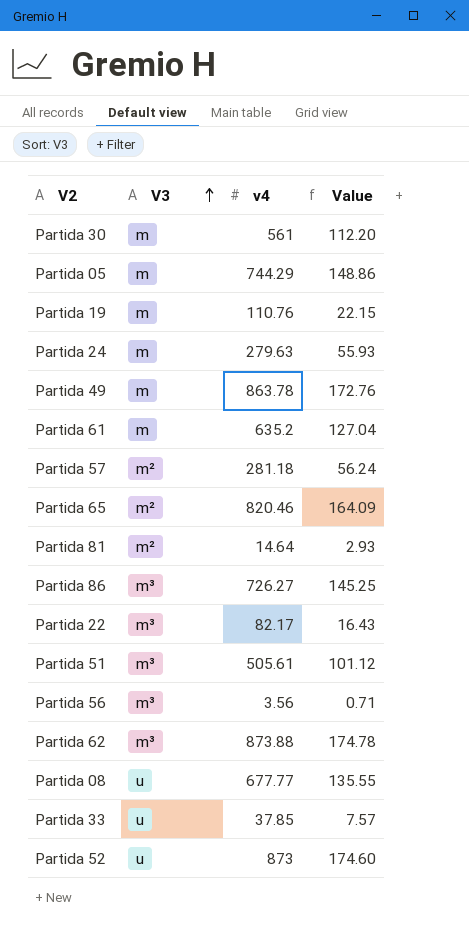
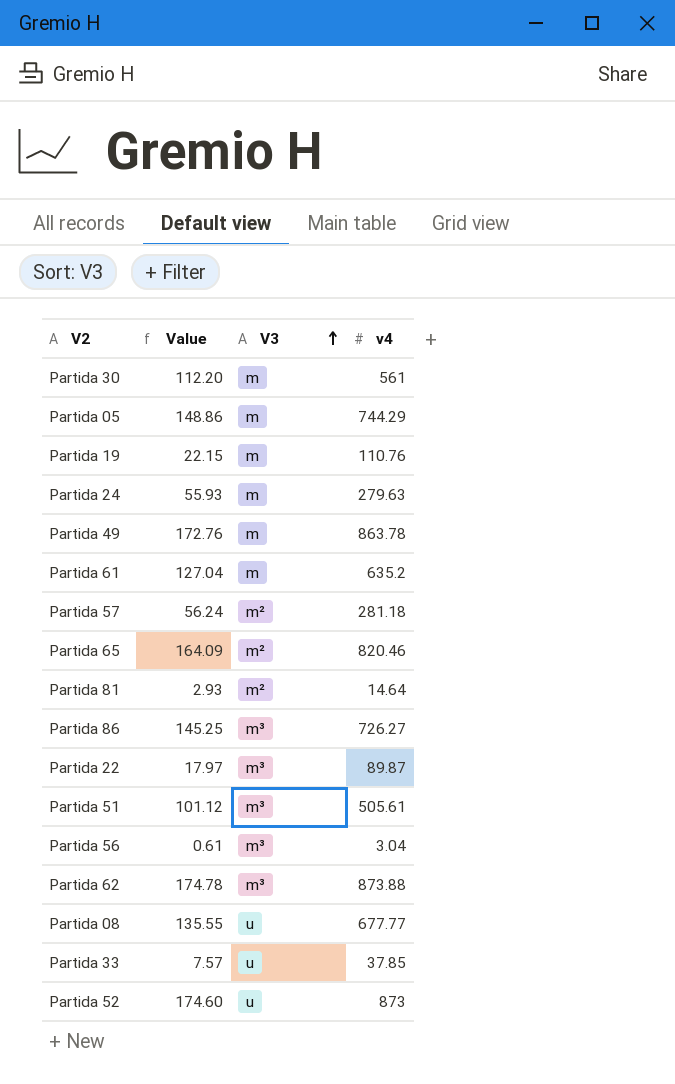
column Value | position: 4 -> 2
Partida 22 | Value: 16.43 -> 17.97
Partida 22 | v4: 82.17 -> 89.87
Partida 56 | Value: 0.71 -> 0.61
Partida 56 | v4: 3.56 -> 3.04

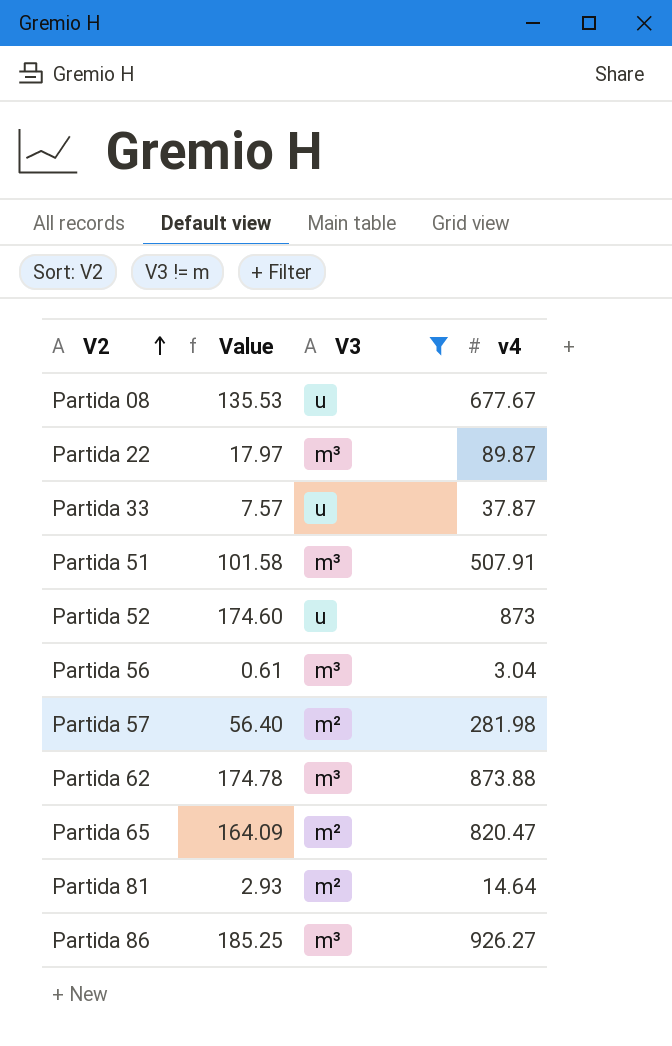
filter: none -> V3 != m
row order: V3 ascending -> V2 ascending
Partida 08 | Value: 135.55 -> 135.53
Partida 08 | v4: 677.77 -> 677.67
Partida 33 | v4: 37.85 -> 37.87
Partida 51 | Value: 101.12 -> 101.58
Partida 51 | v4: 505.61 -> 507.91
Partida 57 | Value: 56.24 -> 56.40
Partida 57 | v4: 281.18 -> 281.98
Partida 65 | v4: 820.46 -> 820.47
Partida 86 | Value: 145.25 -> 185.25
Partida 86 | v4: 726.27 -> 926.27

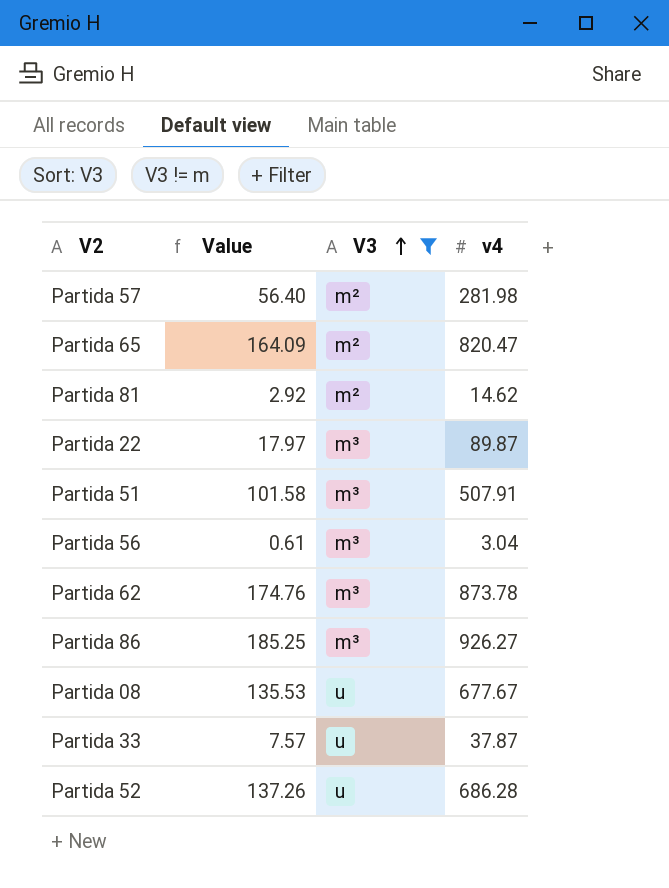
row order: V2 ascending -> V3 ascending
Partida 81 | Value: 2.93 -> 2.92
Partida 81 | v4: 14.64 -> 14.62
Partida 62 | Value: 174.78 -> 174.76
Partida 62 | v4: 873.88 -> 873.78
Partida 52 | Value: 174.60 -> 137.26
Partida 52 | v4: 873 -> 686.28

